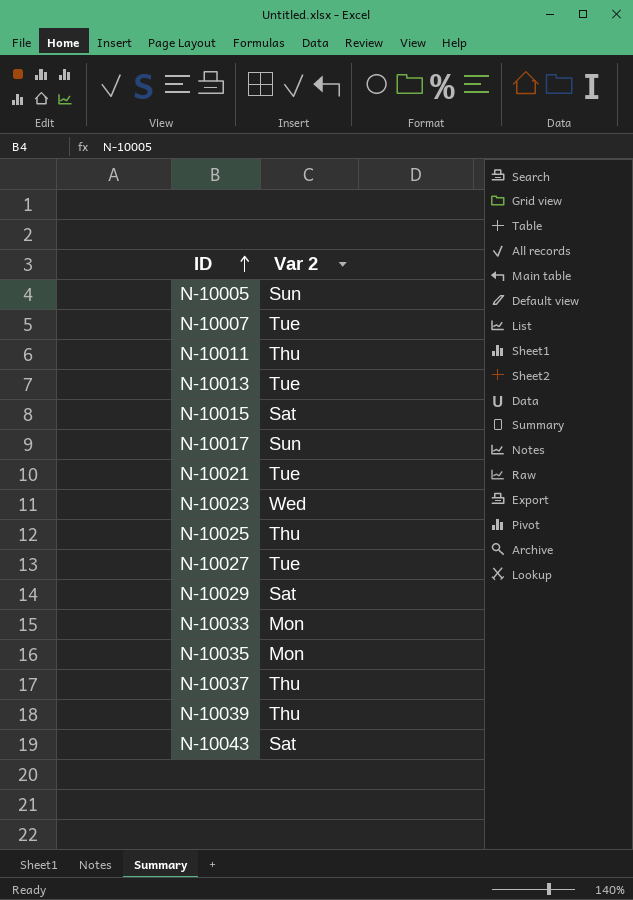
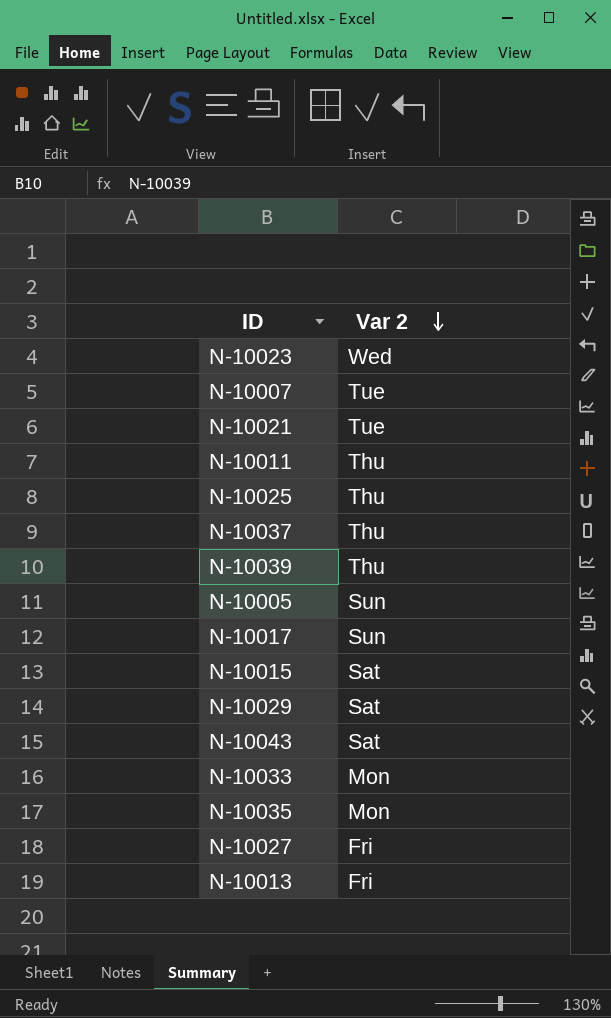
row order: ID ascending -> Var 2 descending
N-10027 | Var 2: Tue -> Fri
N-10013 | Var 2: Tue -> Fri

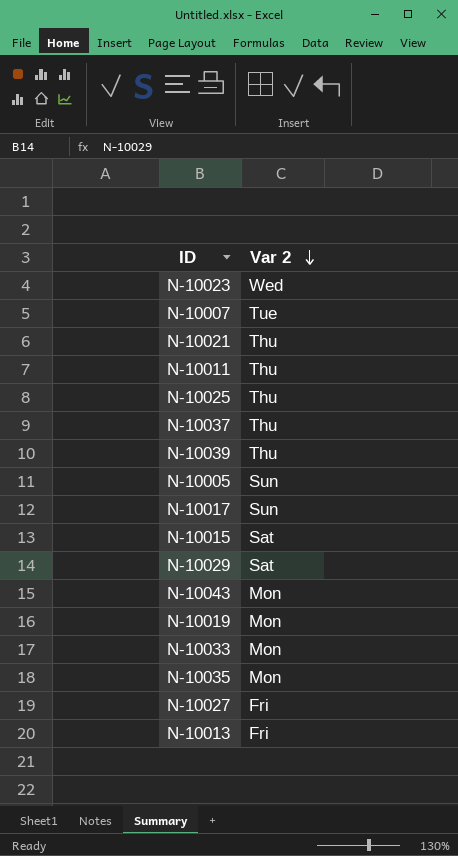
N-10021 | Var 2: Tue -> Thu
N-10043 | Var 2: Sat -> Mon
row N-10019: none -> Mon

